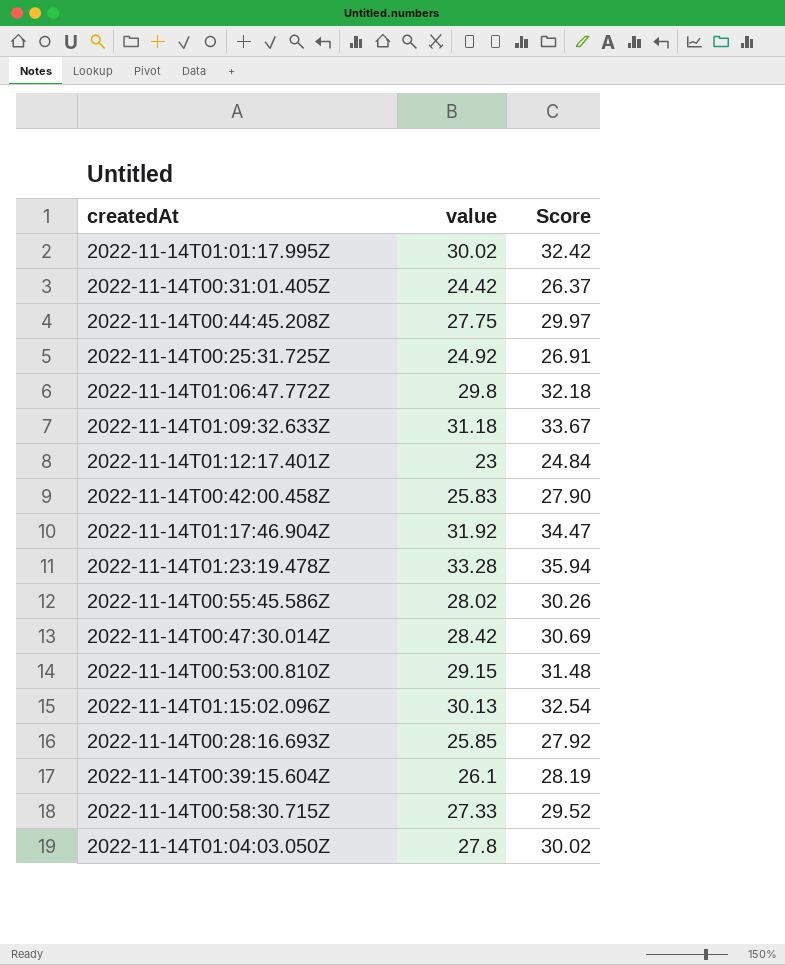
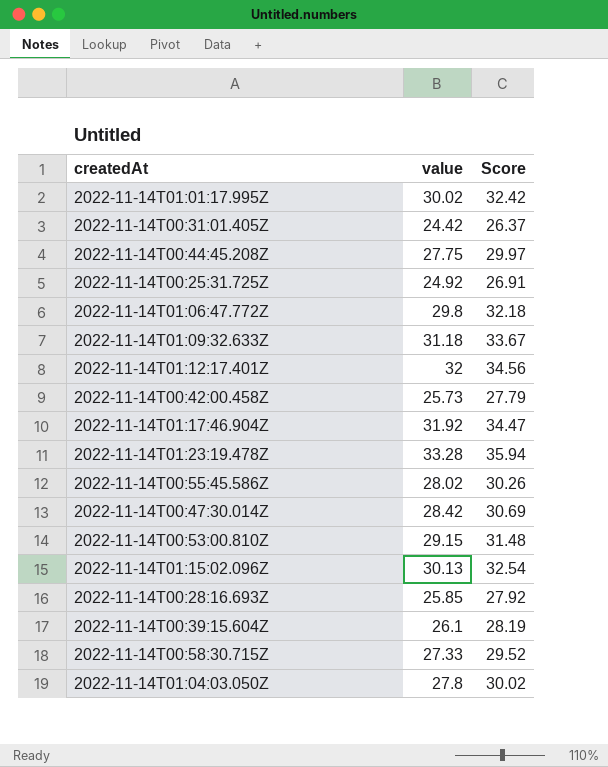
2022-11-14T01:12:17.401Z | value: 23 -> 32
2022-11-14T01:12:17.401Z | Score: 24.84 -> 34.56
2022-11-14T00:42:00.458Z | value: 25.83 -> 25.73
2022-11-14T00:42:00.458Z | Score: 27.90 -> 27.79

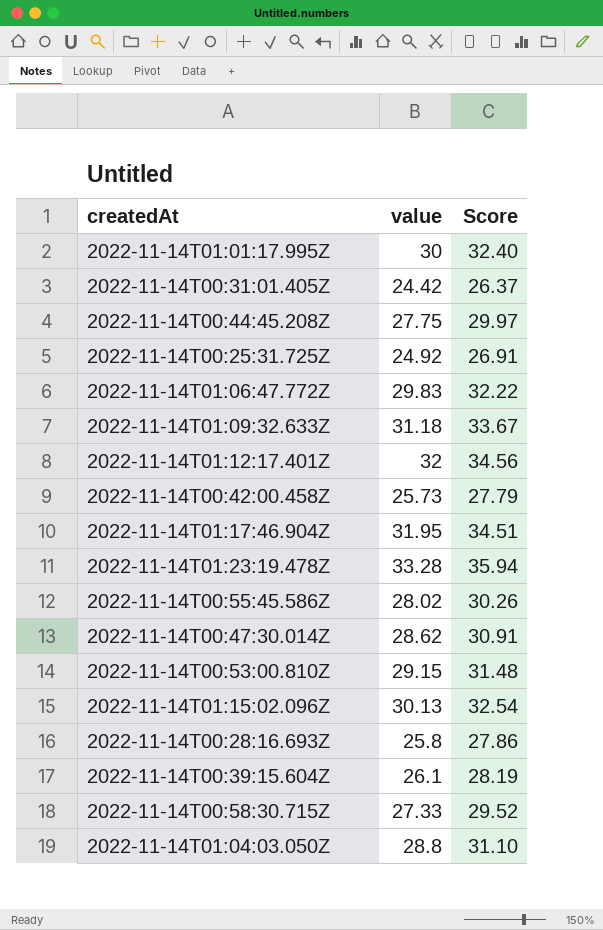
2022-11-14T01:01:17.995Z | value: 30.02 -> 30
2022-11-14T01:01:17.995Z | Score: 32.42 -> 32.40
2022-11-14T01:06:47.772Z | value: 29.8 -> 29.83
2022-11-14T01:06:47.772Z | Score: 32.18 -> 32.22
2022-11-14T01:17:46.904Z | value: 31.92 -> 31.95
2022-11-14T01:17:46.904Z | Score: 34.47 -> 34.51
2022-11-14T00:47:30.014Z | value: 28.42 -> 28.62
2022-11-14T00:47:30.014Z | Score: 30.69 -> 30.91
2022-11-14T00:28:16.693Z | value: 25.85 -> 25.8
2022-11-14T00:28:16.693Z | Score: 27.92 -> 27.86
2022-11-14T01:04:03.050Z | value: 27.8 -> 28.8
2022-11-14T01:04:03.050Z | Score: 30.02 -> 31.10

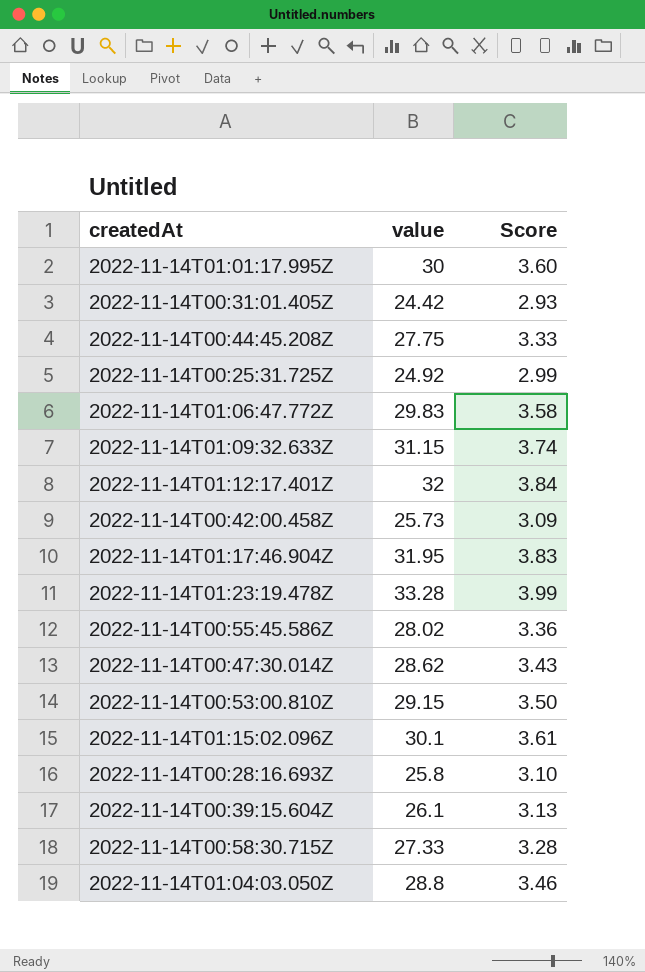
column Score | formula: [value] * 1.08 -> [value] * 0.12
2022-11-14T01:09:32.633Z | value: 31.18 -> 31.15
2022-11-14T01:15:02.096Z | value: 30.13 -> 30.1

